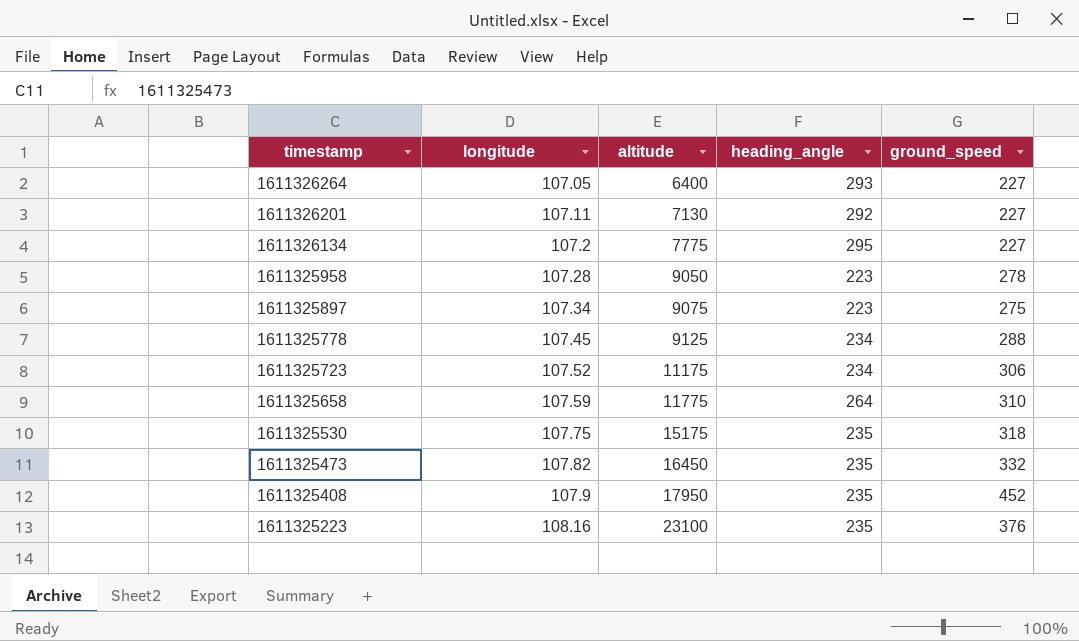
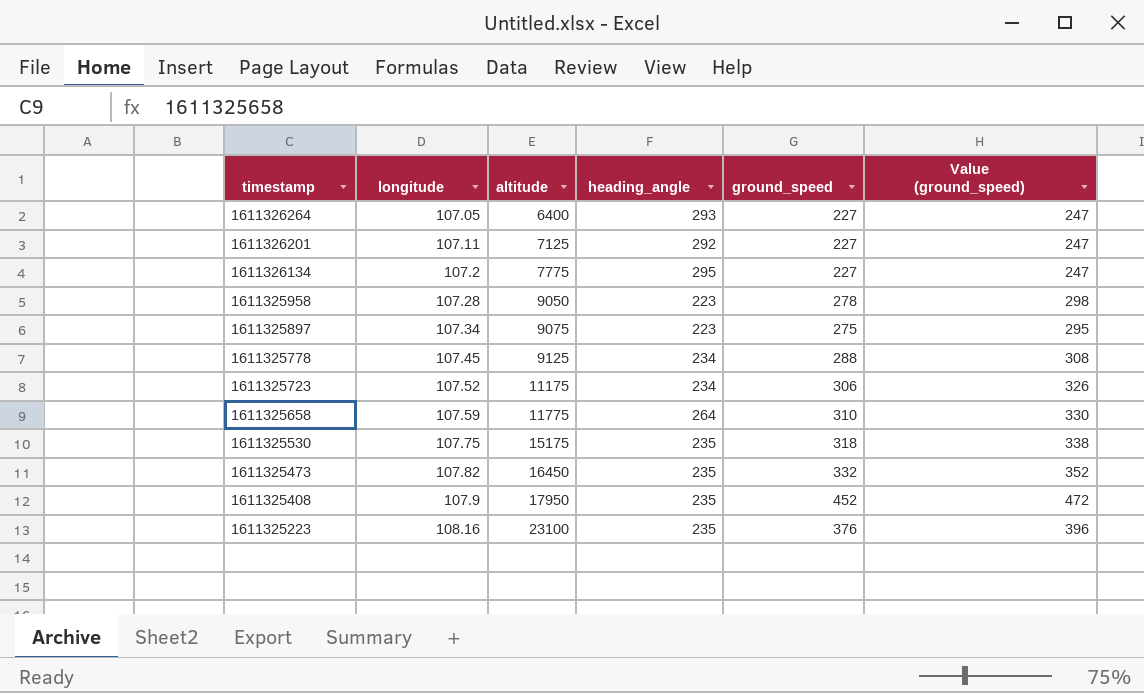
column Value (ground_speed) | formula: none -> [ground_speed] + 20
1611326201 | altitude: 7130 -> 7125

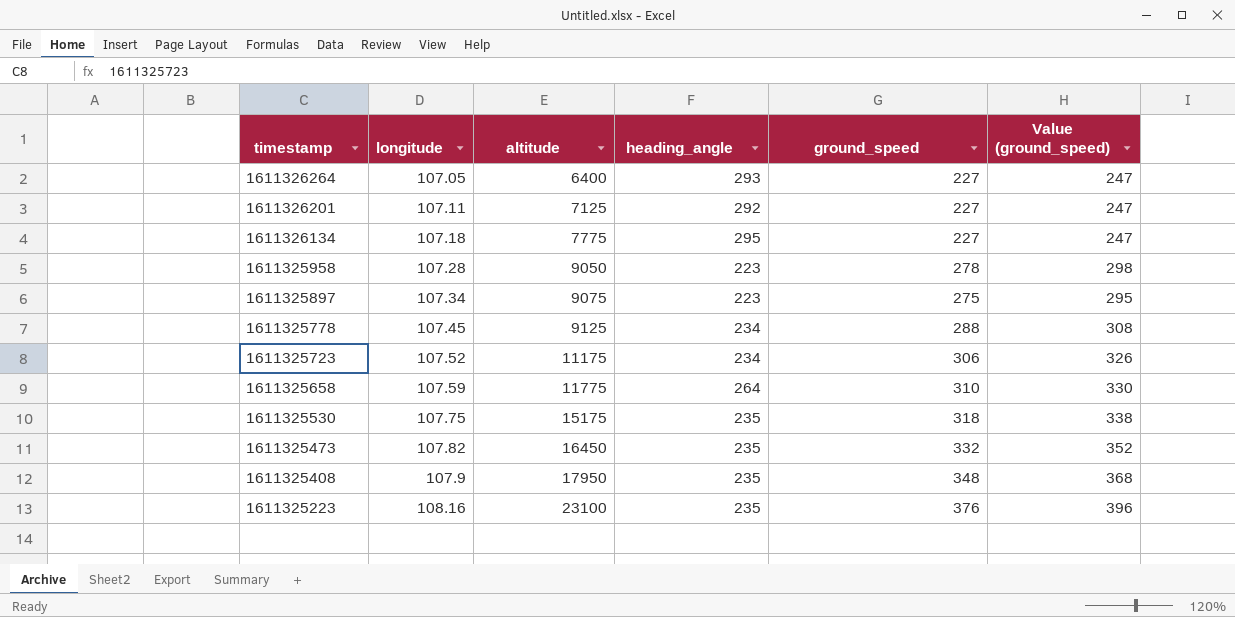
1611326134 | longitude: 107.2 -> 107.18
1611325408 | ground_speed: 452 -> 348
1611325408 | Value (ground_speed): 472 -> 368

